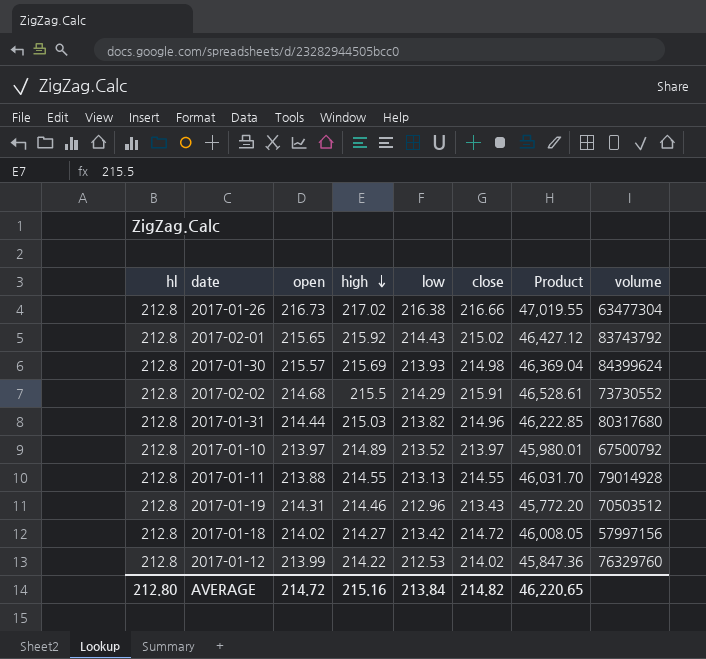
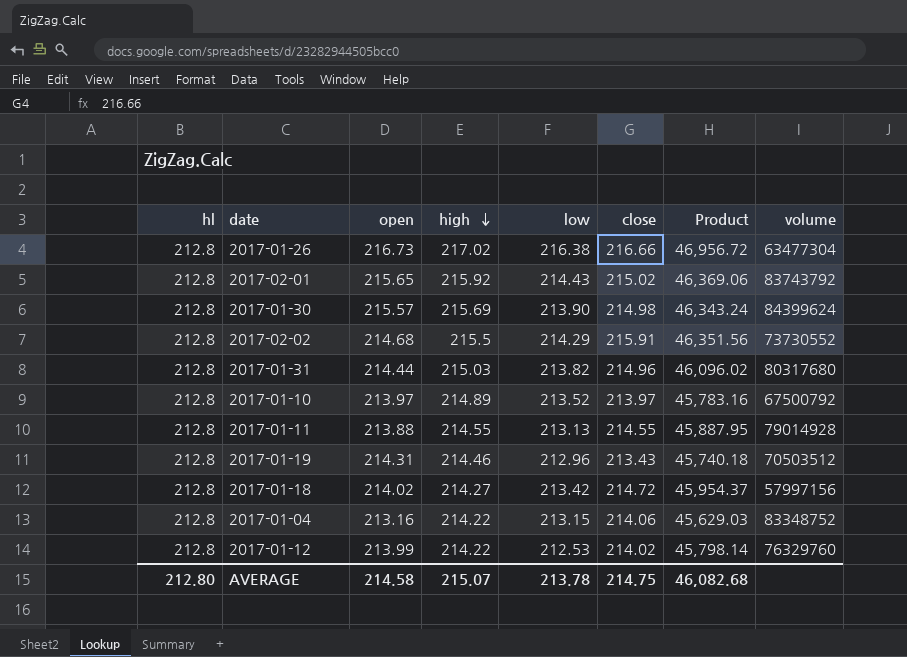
column Product | formula: [high] * [close] -> [open] * [close]
2017-01-30 | low: 213.93 -> 213.90
row 2017-01-04: none -> 212.8 | 213.16 | 214.22 | 213.15 | 214.06 | 45,629.03 | 83348752
AVERAGE | open: 214.72 -> 214.58
AVERAGE | high: 215.16 -> 215.07
AVERAGE | low: 213.84 -> 213.78
AVERAGE | close: 214.82 -> 214.75
AVERAGE | Product: 46,220.65 -> 46,082.68

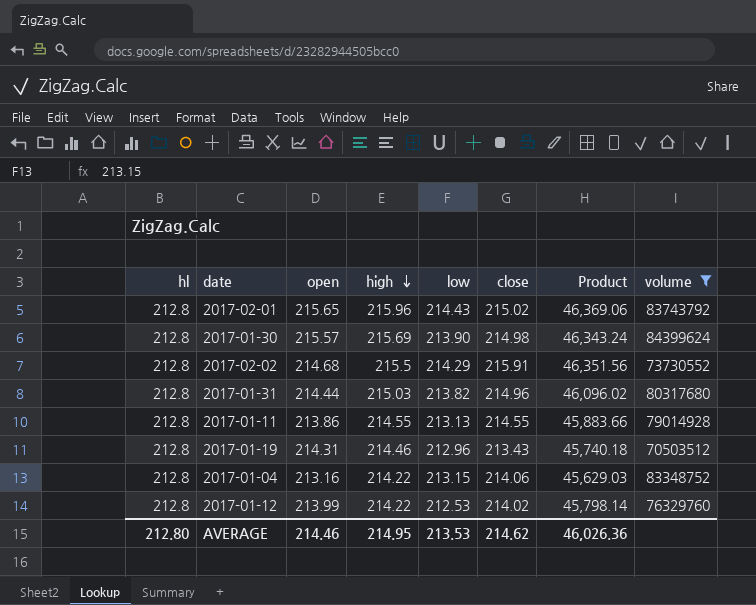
filter: none -> volume >= 70503512
2017-02-01 | high: 215.92 -> 215.96
2017-01-11 | open: 213.88 -> 213.86
2017-01-11 | Product: 45,887.95 -> 45,883.66
AVERAGE | open: 214.58 -> 214.46
AVERAGE | high: 215.07 -> 214.95
AVERAGE | low: 213.78 -> 213.53
AVERAGE | close: 214.75 -> 214.62
AVERAGE | Product: 46,082.68 -> 46,026.36

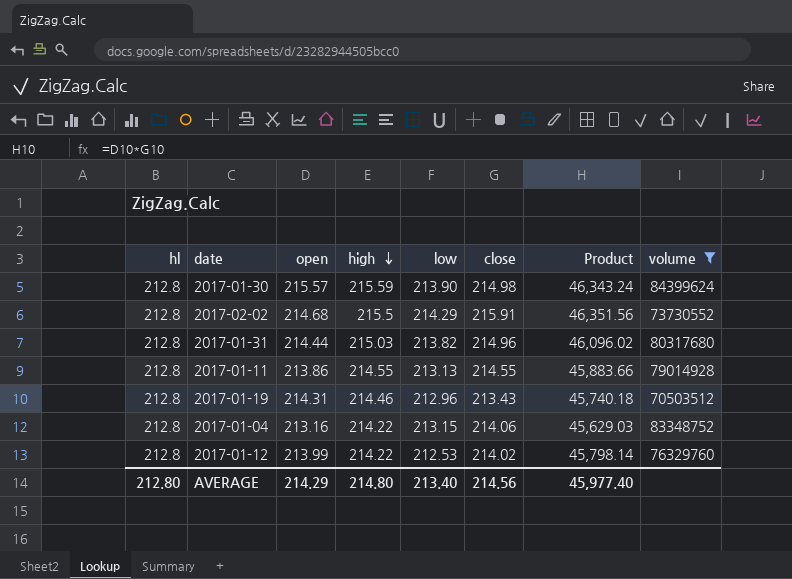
row 2017-02-01: 212.8 | 215.65 | 215.96 | 214.43 | 215.02 | 46,369.06 | 83743792 -> none
2017-01-30 | high: 215.69 -> 215.59
AVERAGE | open: 214.46 -> 214.29
AVERAGE | high: 214.95 -> 214.80
AVERAGE | low: 213.53 -> 213.40
AVERAGE | close: 214.62 -> 214.56
AVERAGE | Product: 46,026.36 -> 45,977.40

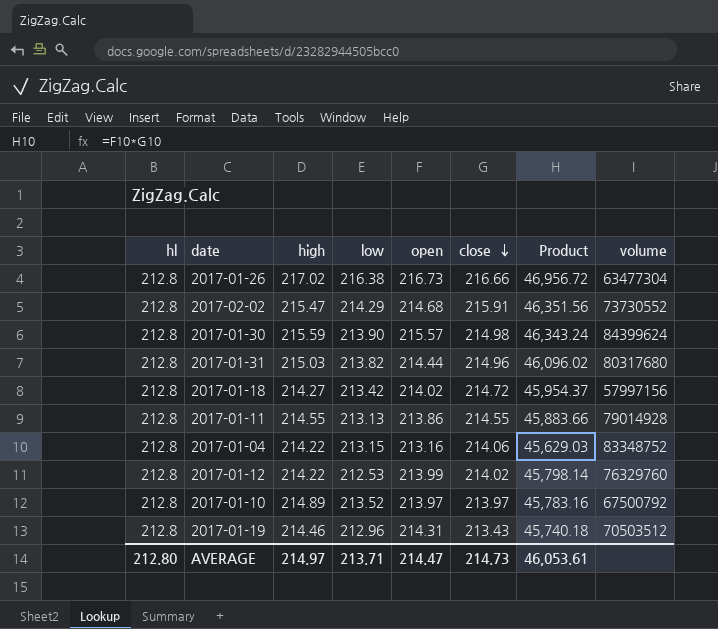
filter: volume >= 70503512 -> none
row order: high descending -> close descending
column open | position: 3 -> 5
2017-02-02 | high: 215.5 -> 215.47
AVERAGE | high: 214.80 -> 214.97
AVERAGE | low: 213.40 -> 213.71
AVERAGE | open: 214.29 -> 214.47
AVERAGE | close: 214.56 -> 214.73
AVERAGE | Product: 45,977.40 -> 46,053.61

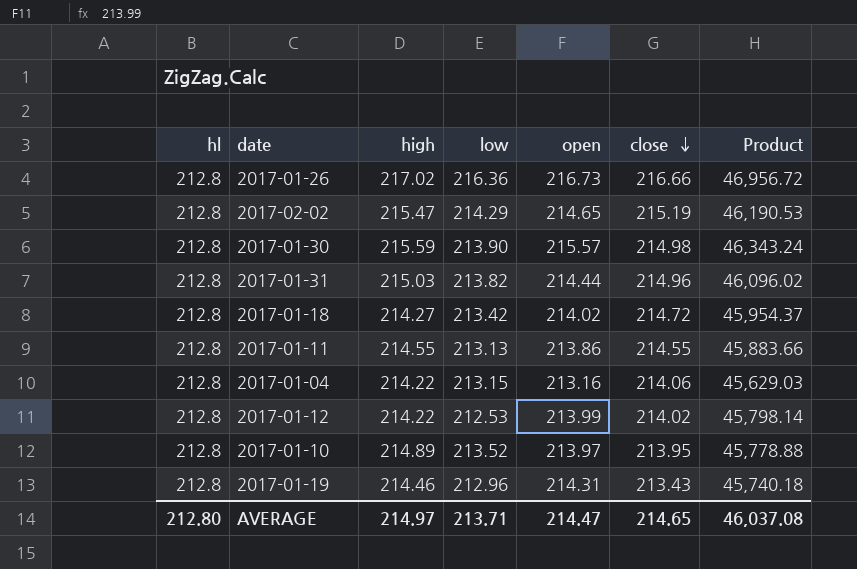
column volume | position: 8 -> none
2017-01-26 | low: 216.38 -> 216.36
2017-02-02 | open: 214.68 -> 214.65
2017-02-02 | close: 215.91 -> 215.19
2017-02-02 | Product: 46,351.56 -> 46,190.53
2017-01-10 | close: 213.97 -> 213.95
2017-01-10 | Product: 45,783.16 -> 45,778.88
AVERAGE | close: 214.73 -> 214.65
AVERAGE | Product: 46,053.61 -> 46,037.08

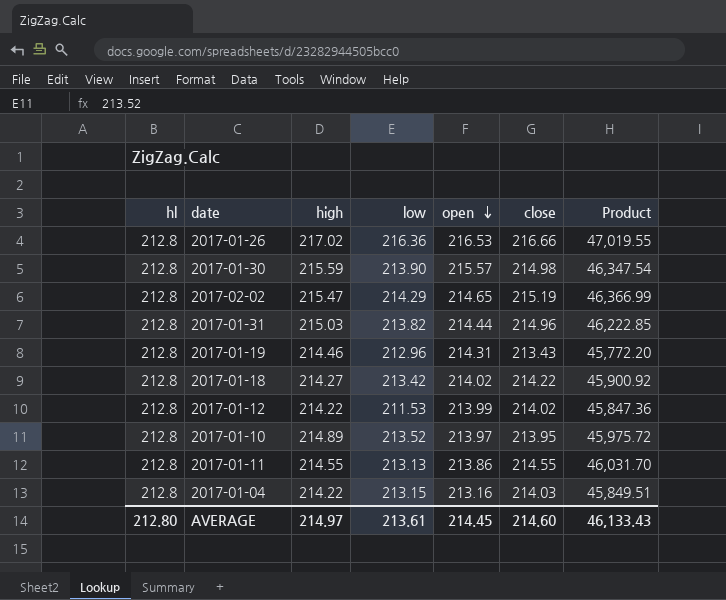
row order: close descending -> open descending
column Product | formula: [open] * [close] -> [high] * [close]
2017-01-26 | open: 216.73 -> 216.53
2017-01-18 | close: 214.72 -> 214.22
2017-01-12 | low: 212.53 -> 211.53
2017-01-04 | close: 214.06 -> 214.03
AVERAGE | low: 213.71 -> 213.61
AVERAGE | open: 214.47 -> 214.45
AVERAGE | close: 214.65 -> 214.60
AVERAGE | Product: 46,037.08 -> 46,133.43

